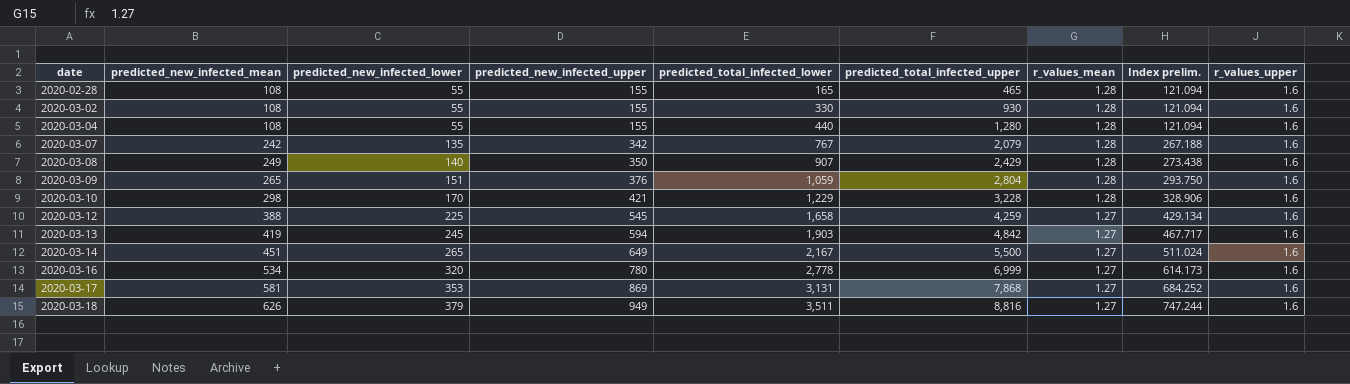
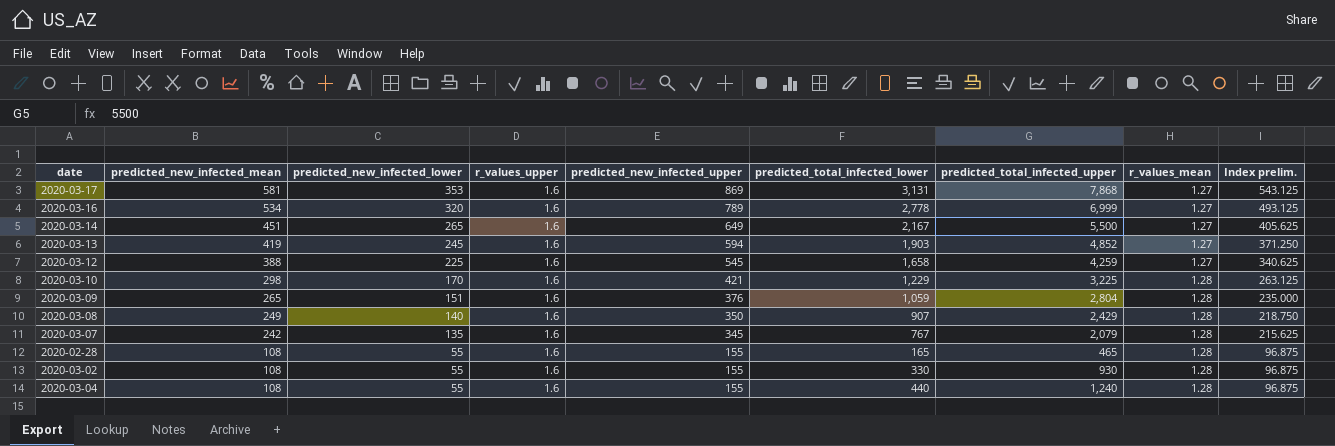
row order: date ascending -> predicted_new_infected_mean descending
column r_values_upper | position: 9 -> 4
column Index prelim. | formula: [predicted_new_infected_upper] / [r_values_mean] -> [predicted_new_infected_upper] / [r_values_upper]
row 2020-03-18: 626 | 379 | 949 | 3,511 | 8,816 | 1.27 | 747.244 | 1.6 -> none
2020-03-16 | predicted_new_infected_upper: 780 -> 789
2020-03-13 | predicted_total_infected_upper: 4,842 -> 4,852
2020-03-10 | predicted_total_infected_upper: 3,228 -> 3,225
2020-03-07 | predicted_new_infected_upper: 342 -> 345
2020-03-04 | predicted_total_infected_upper: 1,280 -> 1,240

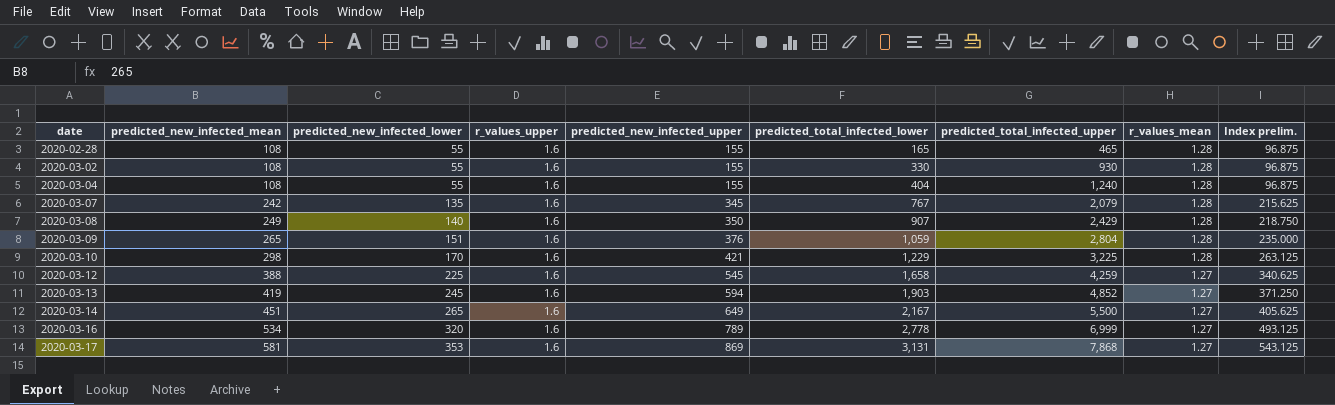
row order: predicted_new_infected_mean descending -> date ascending
2020-03-04 | predicted_total_infected_lower: 440 -> 404

